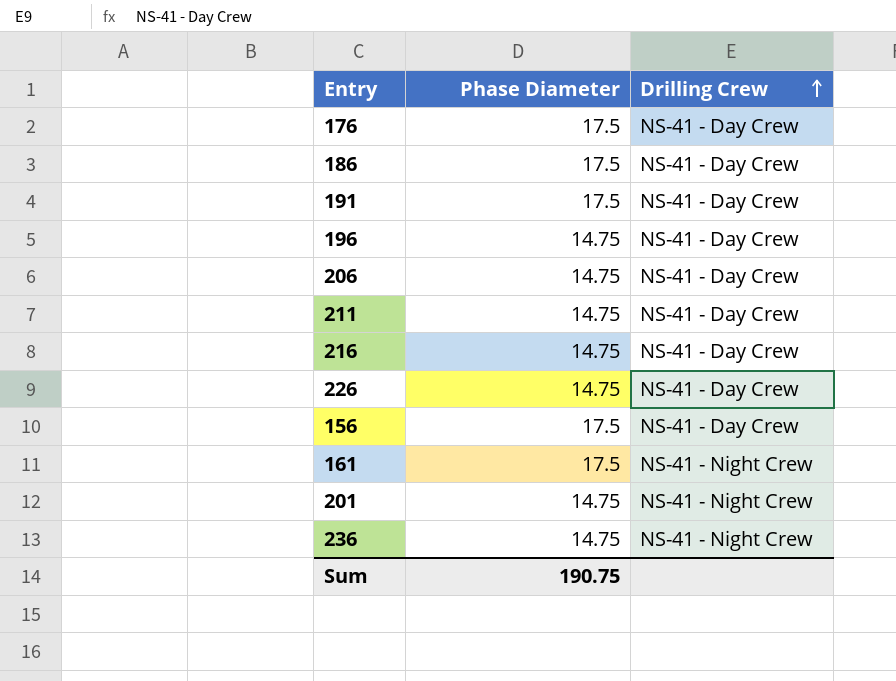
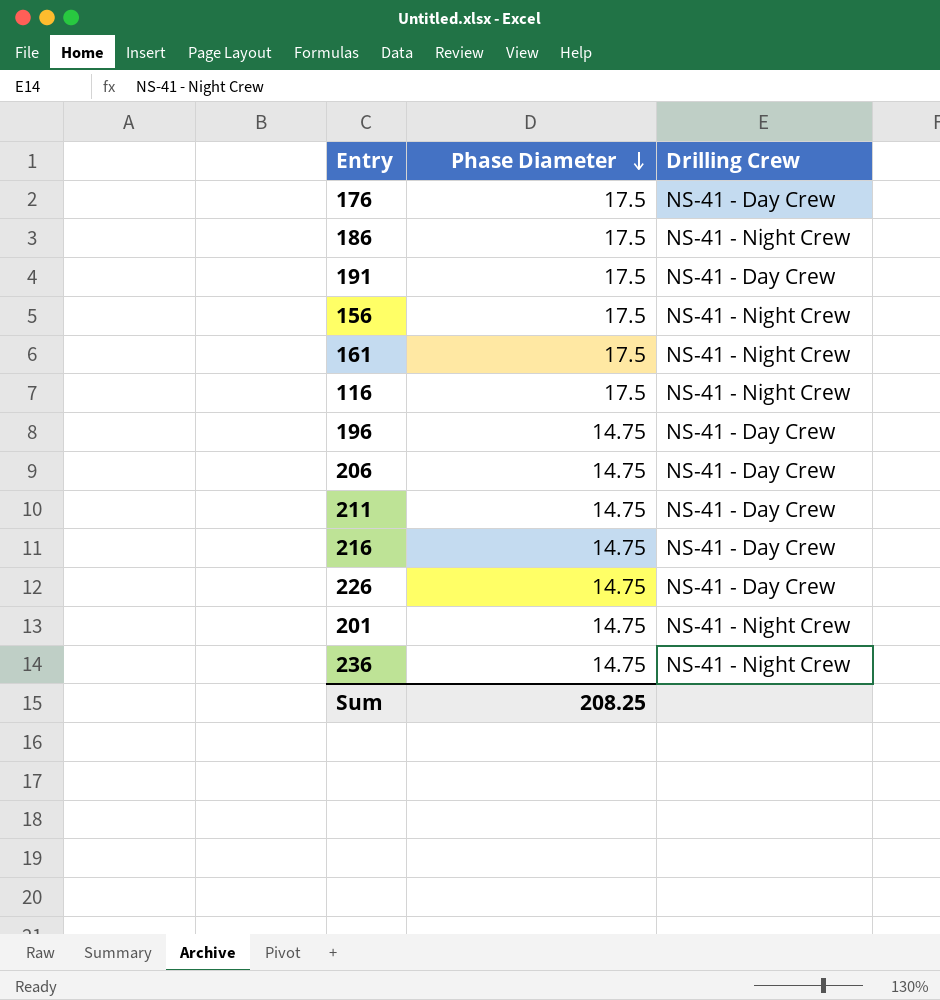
row order: Drilling Crew ascending -> Phase Diameter descending
186 | Drilling Crew: NS-41 - Day Crew -> NS-41 - Night Crew
156 | Drilling Crew: NS-41 - Day Crew -> NS-41 - Night Crew
row 116: none -> 17.5 | NS-41 - Night Crew
Sum | Phase Diameter: 190.75 -> 208.25

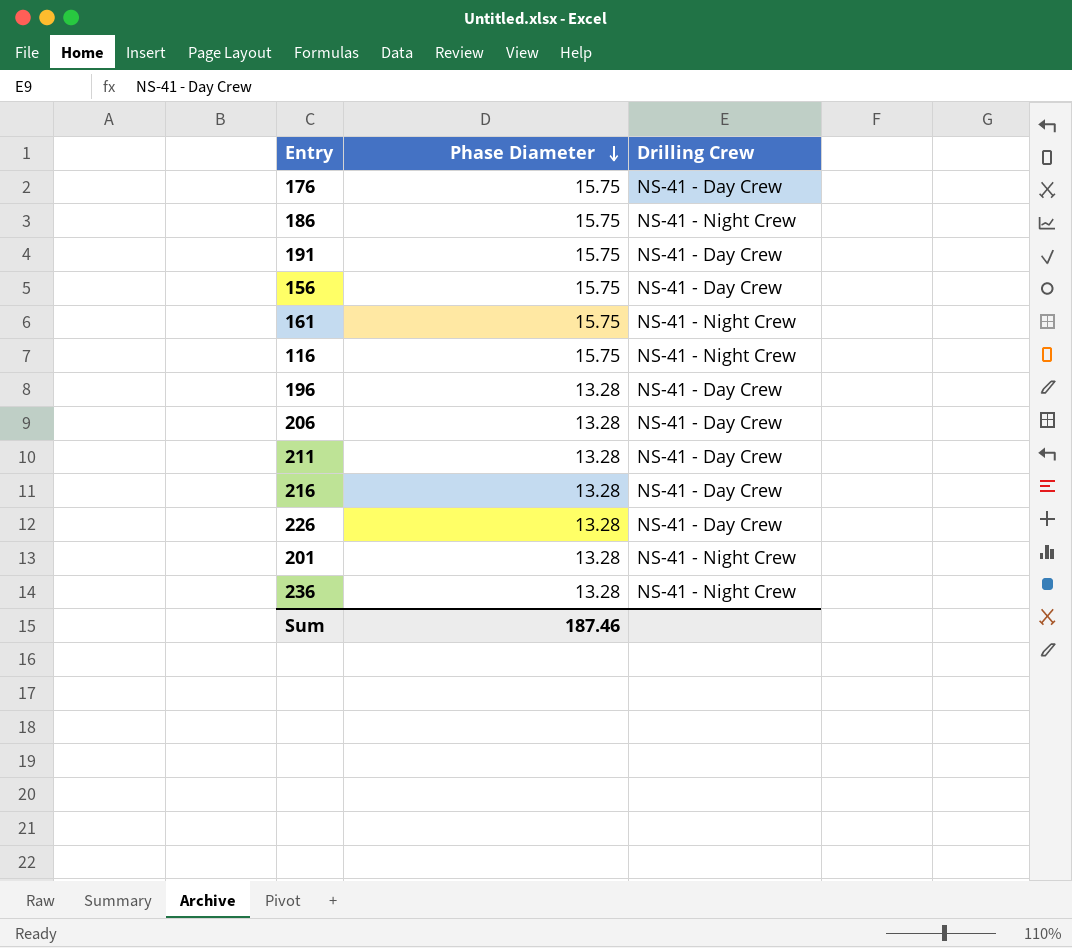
176 | Phase Diameter: 17.5 -> 15.75
186 | Phase Diameter: 17.5 -> 15.75
191 | Phase Diameter: 17.5 -> 15.75
156 | Phase Diameter: 17.5 -> 15.75
156 | Drilling Crew: NS-41 - Night Crew -> NS-41 - Day Crew
161 | Phase Diameter: 17.5 -> 15.75
116 | Phase Diameter: 17.5 -> 15.75
196 | Phase Diameter: 14.75 -> 13.28
206 | Phase Diameter: 14.75 -> 13.28
211 | Phase Diameter: 14.75 -> 13.28
216 | Phase Diameter: 14.75 -> 13.28
226 | Phase Diameter: 14.75 -> 13.28
201 | Phase Diameter: 14.75 -> 13.28
236 | Phase Diameter: 14.75 -> 13.28
Sum | Phase Diameter: 208.25 -> 187.46

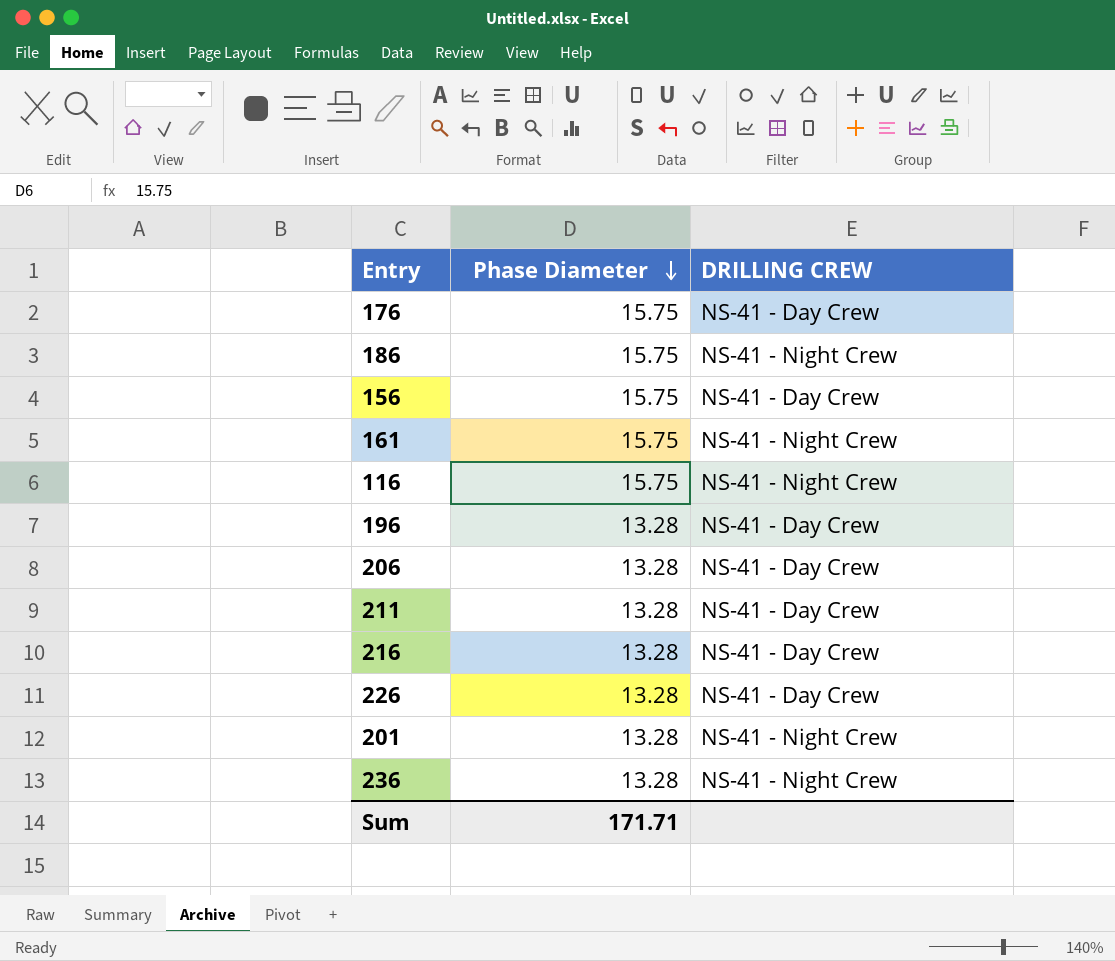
column name: Drilling Crew -> DRILLING CREW
row 191: 15.75 | NS-41 - Day Crew -> none
Sum | Phase Diameter: 187.46 -> 171.71

